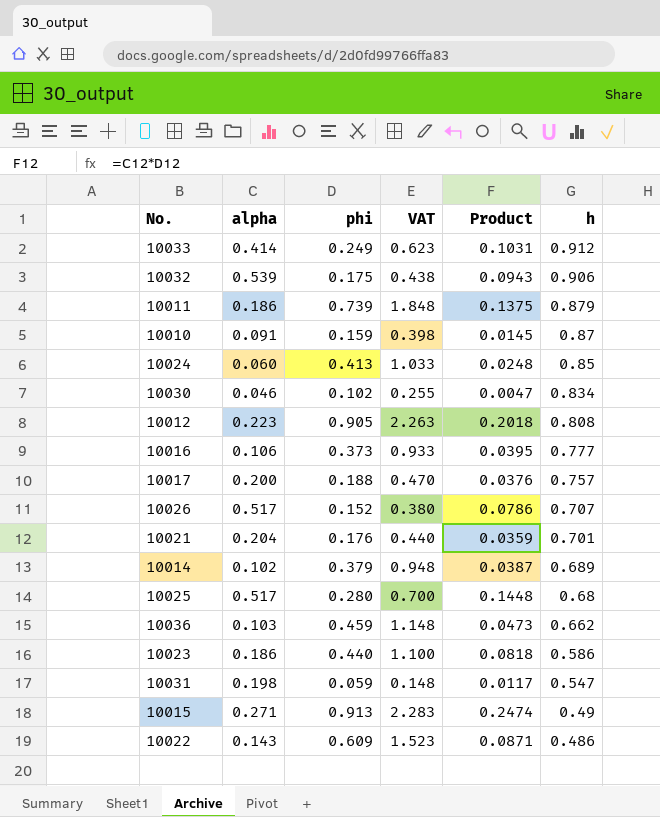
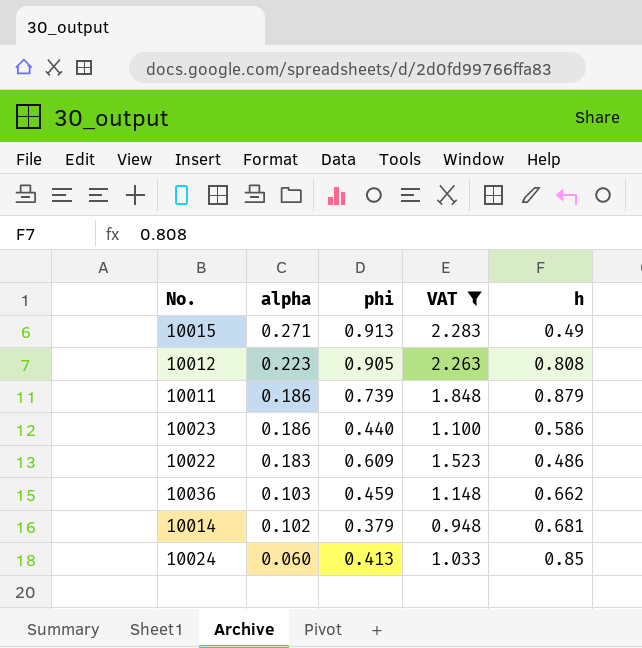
filter: none -> VAT >= 0.948
row order: h descending -> alpha descending
column Product | formula: [alpha] * [phi] -> none
10022 | alpha: 0.143 -> 0.183
10014 | h: 0.689 -> 0.681

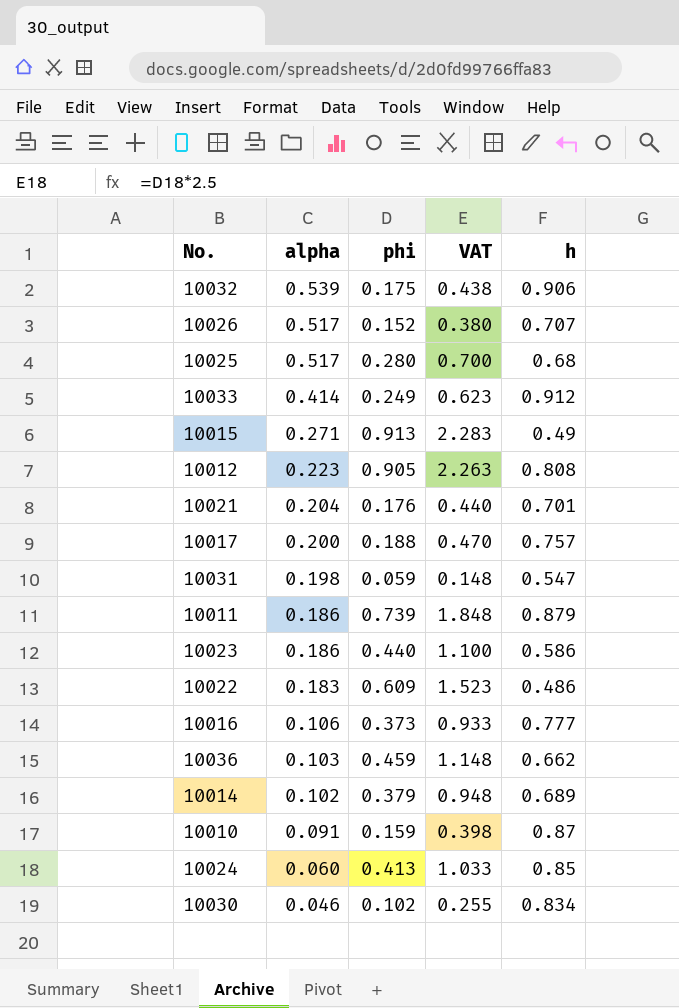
filter: VAT >= 0.948 -> none
10014 | h: 0.681 -> 0.689

